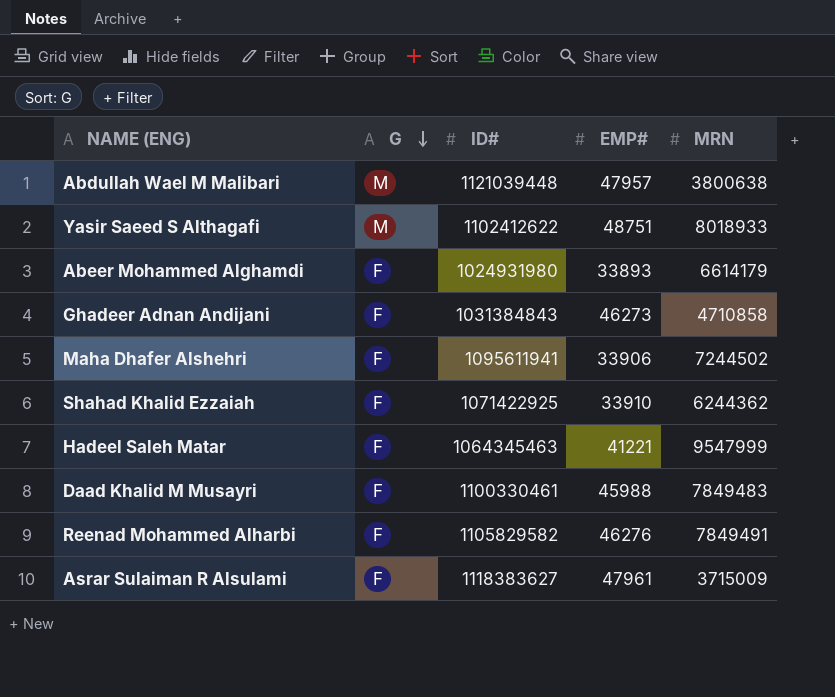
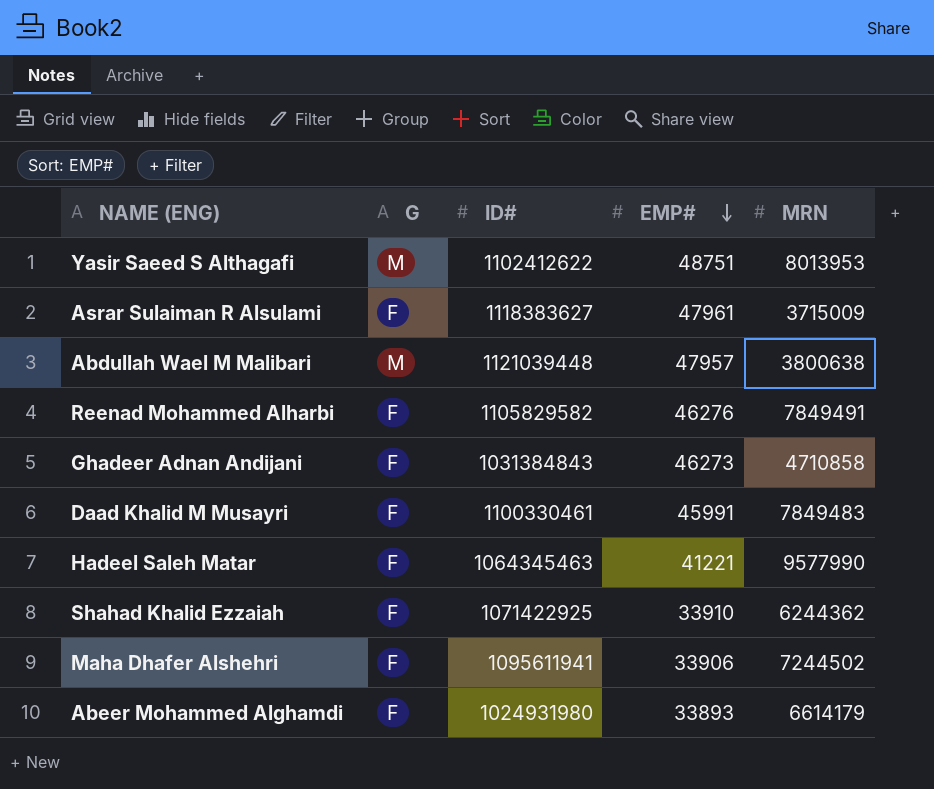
row order: G descending -> EMP# descending
Yasir Saeed S Althagafi | MRN: 8018933 -> 8013953
Daad Khalid M Musayri | EMP#: 45988 -> 45991
Hadeel Saleh Matar | MRN: 9547999 -> 9577990

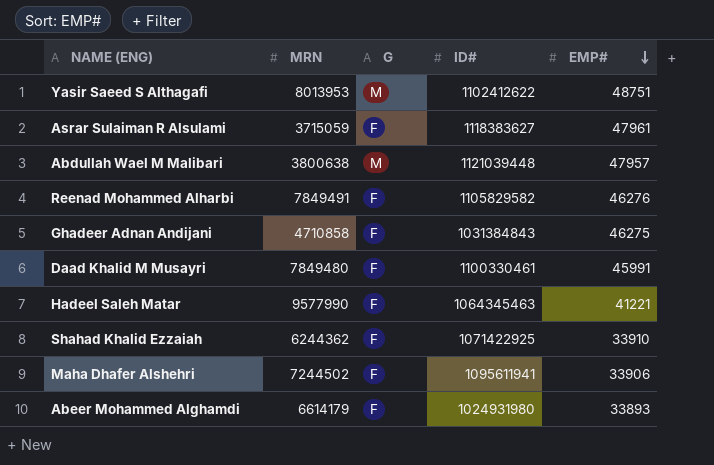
column MRN | position: 5 -> 2
Asrar Sulaiman R Alsulami | MRN: 3715009 -> 3715059
Ghadeer Adnan Andijani | EMP#: 46273 -> 46275
Daad Khalid M Musayri | MRN: 7849483 -> 7849480

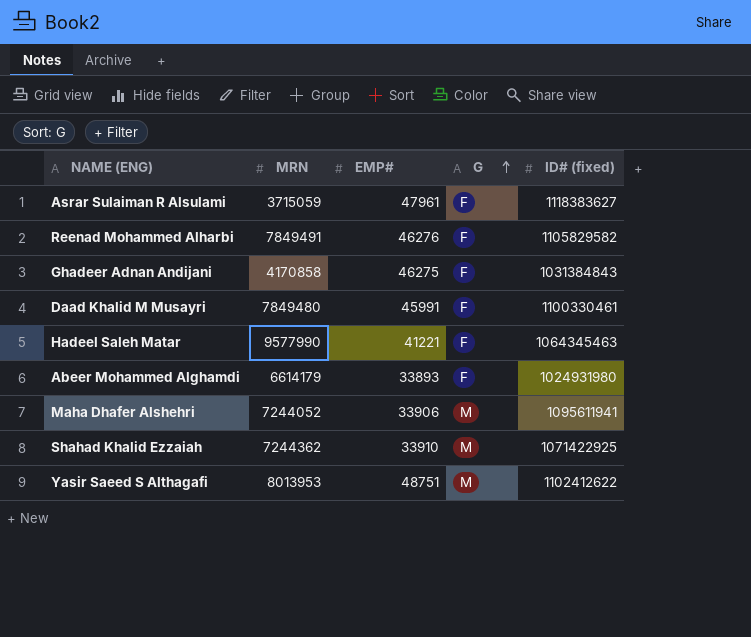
row order: EMP# descending -> G ascending
column EMP# | position: 5 -> 3
column name: ID# -> ID# (fixed)
row Abdullah Wael M Malibari: 3800638 | M | 1121039448 | 47957 -> none
Ghadeer Adnan Andijani | MRN: 4710858 -> 4170858
Maha Dhafer Alshehri | MRN: 7244502 -> 7244052
Maha Dhafer Alshehri | G: F -> M
Shahad Khalid Ezzaiah | MRN: 6244362 -> 7244362
Shahad Khalid Ezzaiah | G: F -> M

